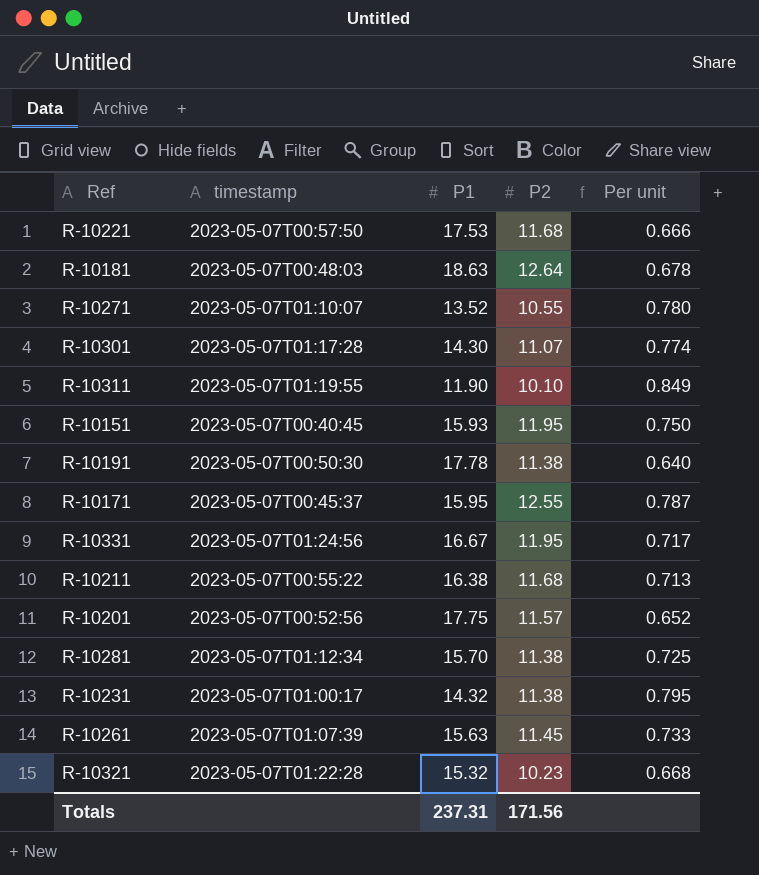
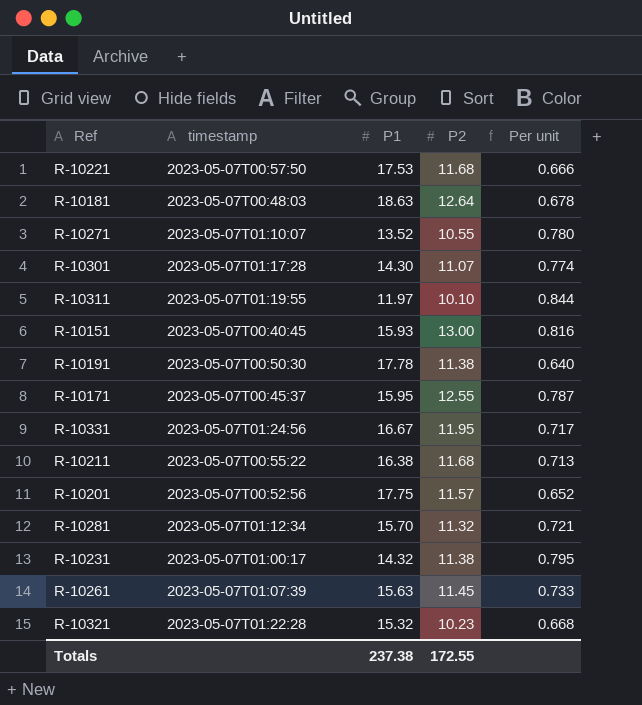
R-10311 | P1: 11.90 -> 11.97
R-10311 | Per unit: 0.849 -> 0.844
R-10151 | P2: 11.95 -> 13.00
R-10151 | Per unit: 0.750 -> 0.816
R-10281 | P2: 11.38 -> 11.32
R-10281 | Per unit: 0.725 -> 0.721
Totals | P1: 237.31 -> 237.38
Totals | P2: 171.56 -> 172.55

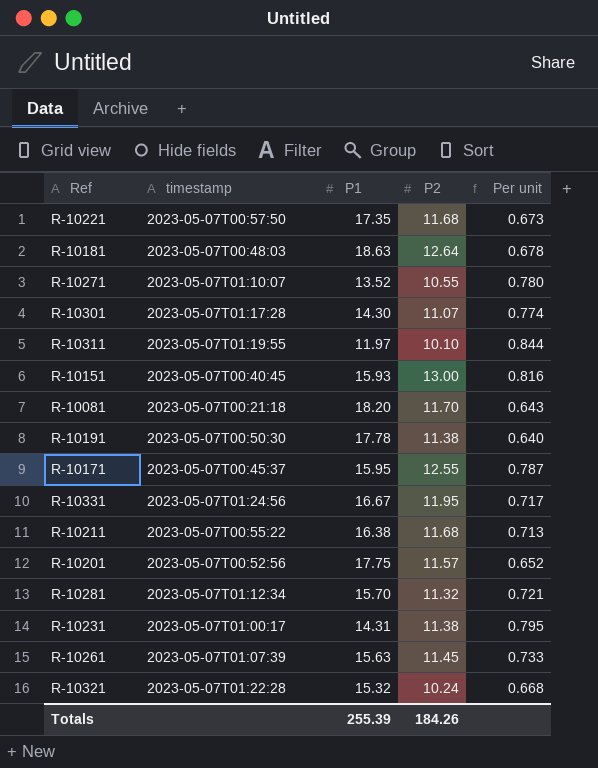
R-10221 | P1: 17.53 -> 17.35
R-10221 | Per unit: 0.666 -> 0.673
row R-10081: none -> 2023-05-07T00:21:18 | 18.20 | 11.70 | 0.643
R-10231 | P1: 14.32 -> 14.31
R-10321 | P2: 10.23 -> 10.24
Totals | P1: 237.38 -> 255.39
Totals | P2: 172.55 -> 184.26

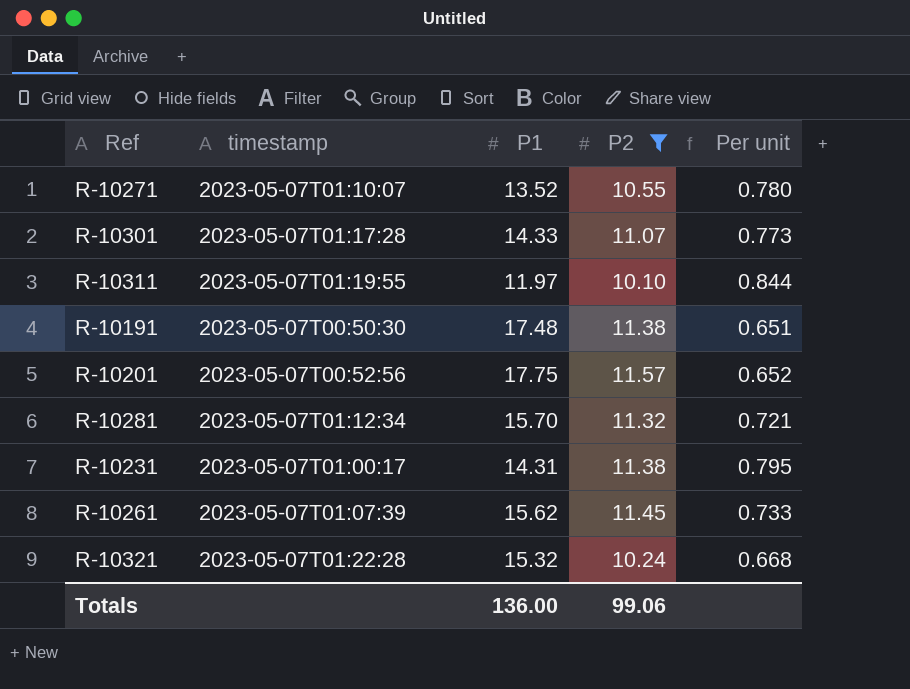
filter: none -> P2 <= 11.57
R-10301 | P1: 14.30 -> 14.33
R-10301 | Per unit: 0.774 -> 0.773
R-10191 | P1: 17.78 -> 17.48
R-10191 | Per unit: 0.640 -> 0.651
R-10261 | P1: 15.63 -> 15.62
Totals | P1: 255.39 -> 136.00
Totals | P2: 184.26 -> 99.06

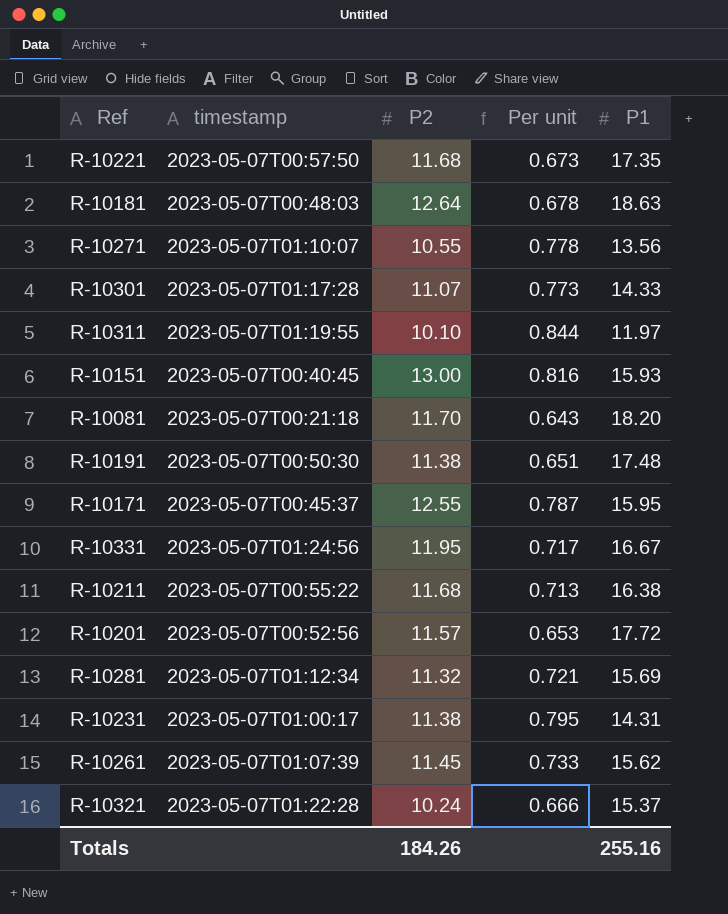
filter: P2 <= 11.57 -> none
column P1 | position: 3 -> 5
R-10271 | Per unit: 0.780 -> 0.778
R-10271 | P1: 13.52 -> 13.56
R-10201 | Per unit: 0.652 -> 0.653
R-10201 | P1: 17.75 -> 17.72
R-10281 | P1: 15.70 -> 15.69
R-10321 | Per unit: 0.668 -> 0.666
R-10321 | P1: 15.32 -> 15.37
Totals | P2: 99.06 -> 184.26
Totals | P1: 136.00 -> 255.16

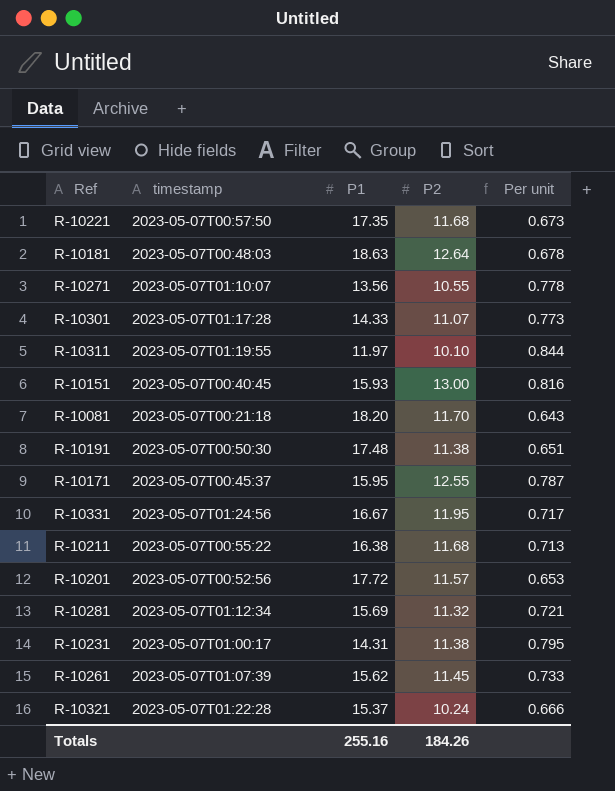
column P1 | position: 5 -> 3

